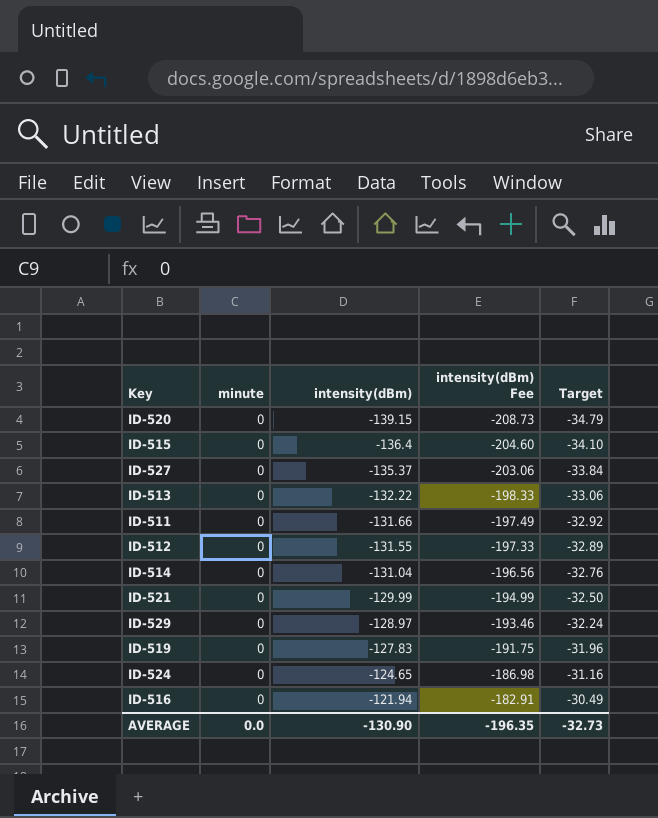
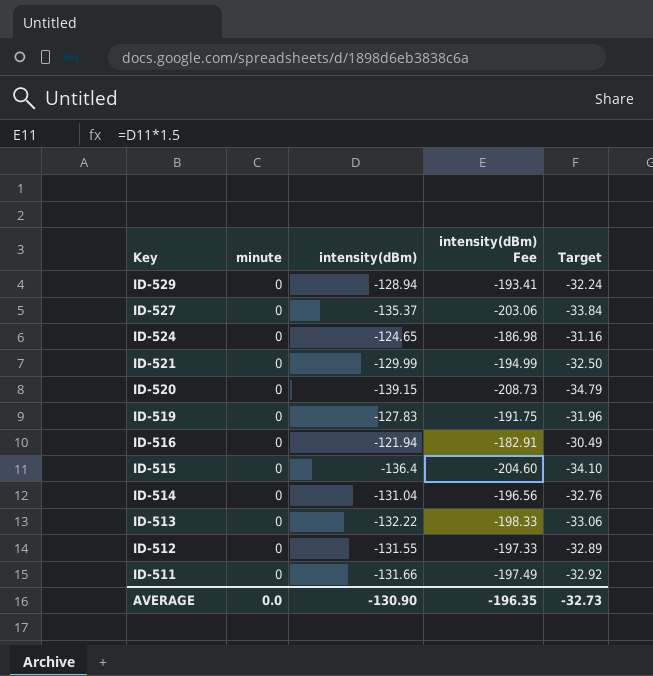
row order: intensity(dBm) ascending -> Key descending
ID-529 | intensity(dBm): -128.97 -> -128.94
ID-529 | intensity(dBm) Fee: -193.46 -> -193.41

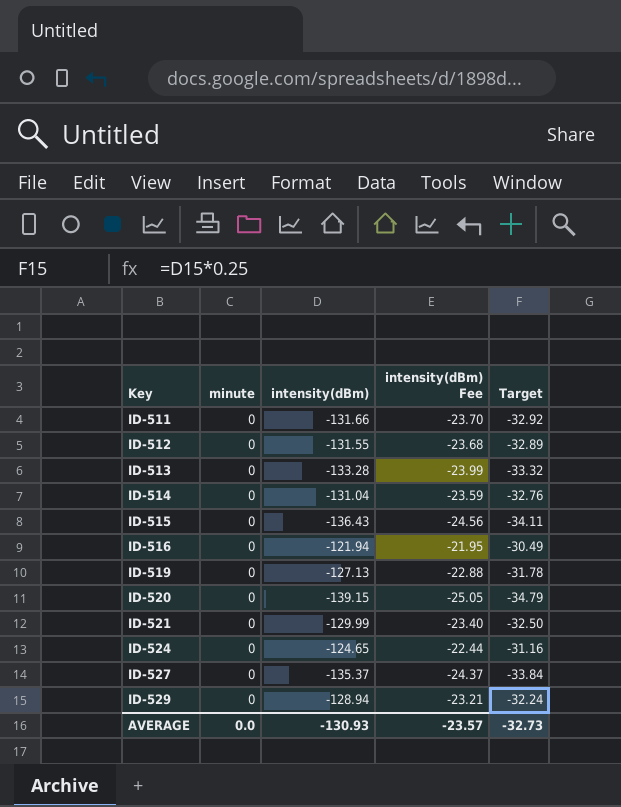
row order: Key descending -> Key ascending
column intensity(dBm) Fee | formula: [intensity(dBm)] * 1.5 -> [intensity(dBm)] * 0.18
ID-513 | intensity(dBm): -132.22 -> -133.28
ID-513 | Target: -33.06 -> -33.32
ID-515 | intensity(dBm): -136.4 -> -136.43
ID-515 | Target: -34.10 -> -34.11
ID-519 | intensity(dBm): -127.83 -> -127.13
ID-519 | Target: -31.96 -> -31.78
AVERAGE | intensity(dBm): -130.90 -> -130.93
AVERAGE | intensity(dBm) Fee: -196.35 -> -23.57

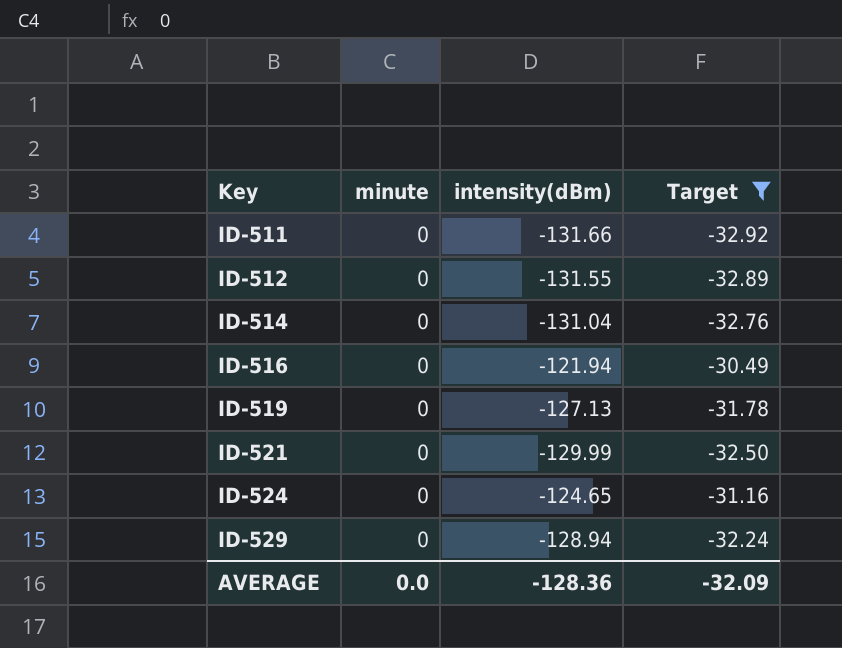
filter: none -> Target >= -32.92
column intensity(dBm) Fee | formula: [intensity(dBm)] * 0.18 -> none
AVERAGE | intensity(dBm): -130.93 -> -128.36
AVERAGE | Target: -32.73 -> -32.09

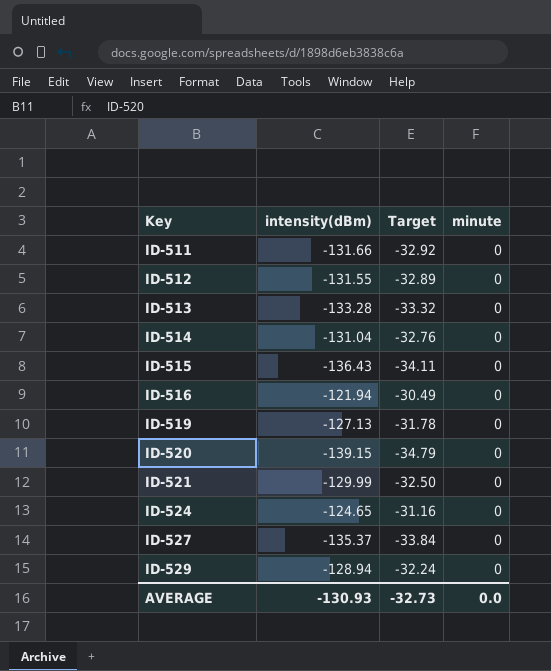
filter: Target >= -32.92 -> none
column minute | position: 2 -> 4
AVERAGE | intensity(dBm): -128.36 -> -130.93
AVERAGE | Target: -32.09 -> -32.73

